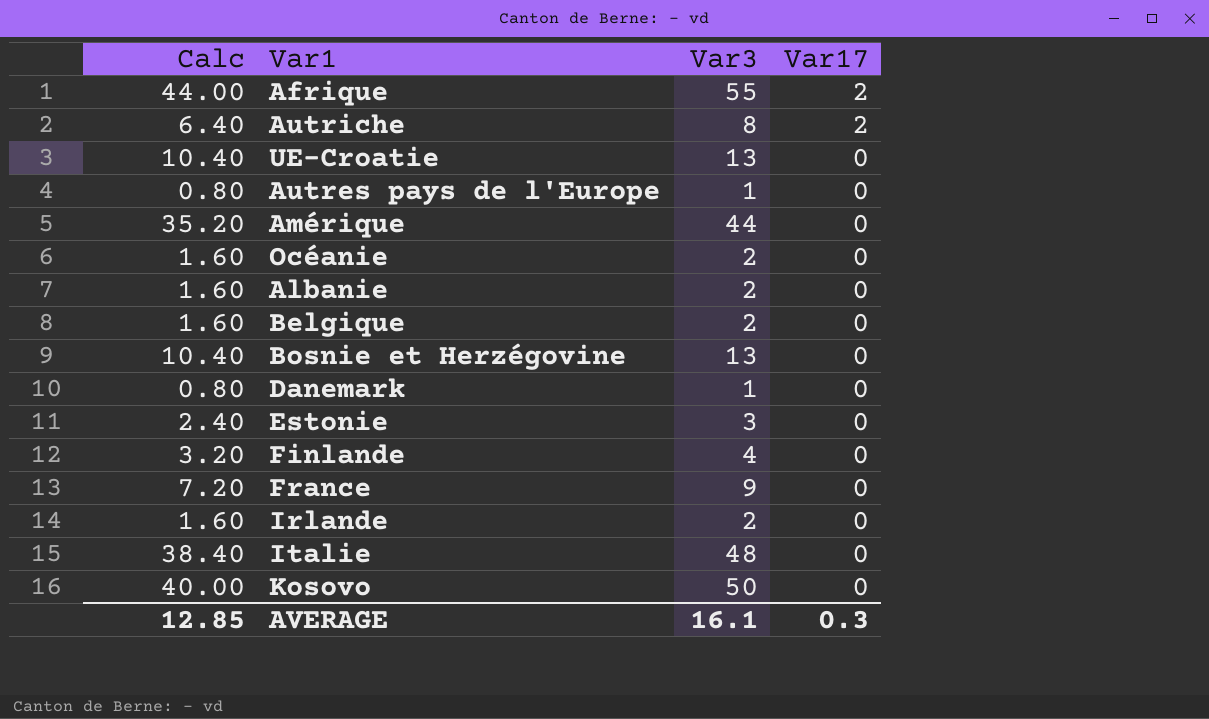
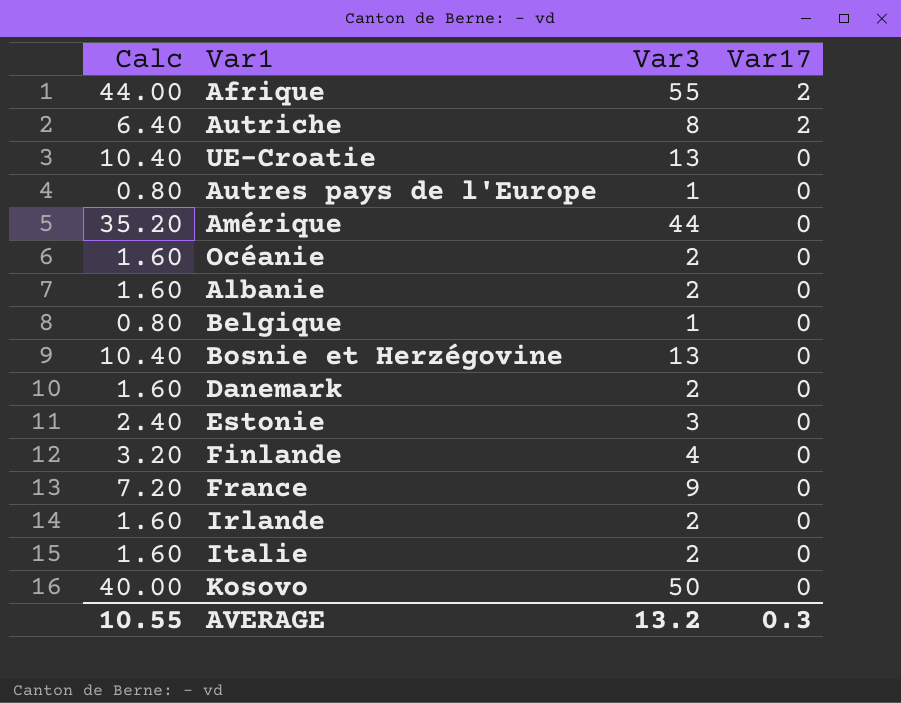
Belgique | Calc: 1.60 -> 0.80
Belgique | Var3: 2 -> 1
Danemark | Calc: 0.80 -> 1.60
Danemark | Var3: 1 -> 2
Italie | Calc: 38.40 -> 1.60
Italie | Var3: 48 -> 2
AVERAGE | Calc: 12.85 -> 10.55
AVERAGE | Var3: 16.1 -> 13.2

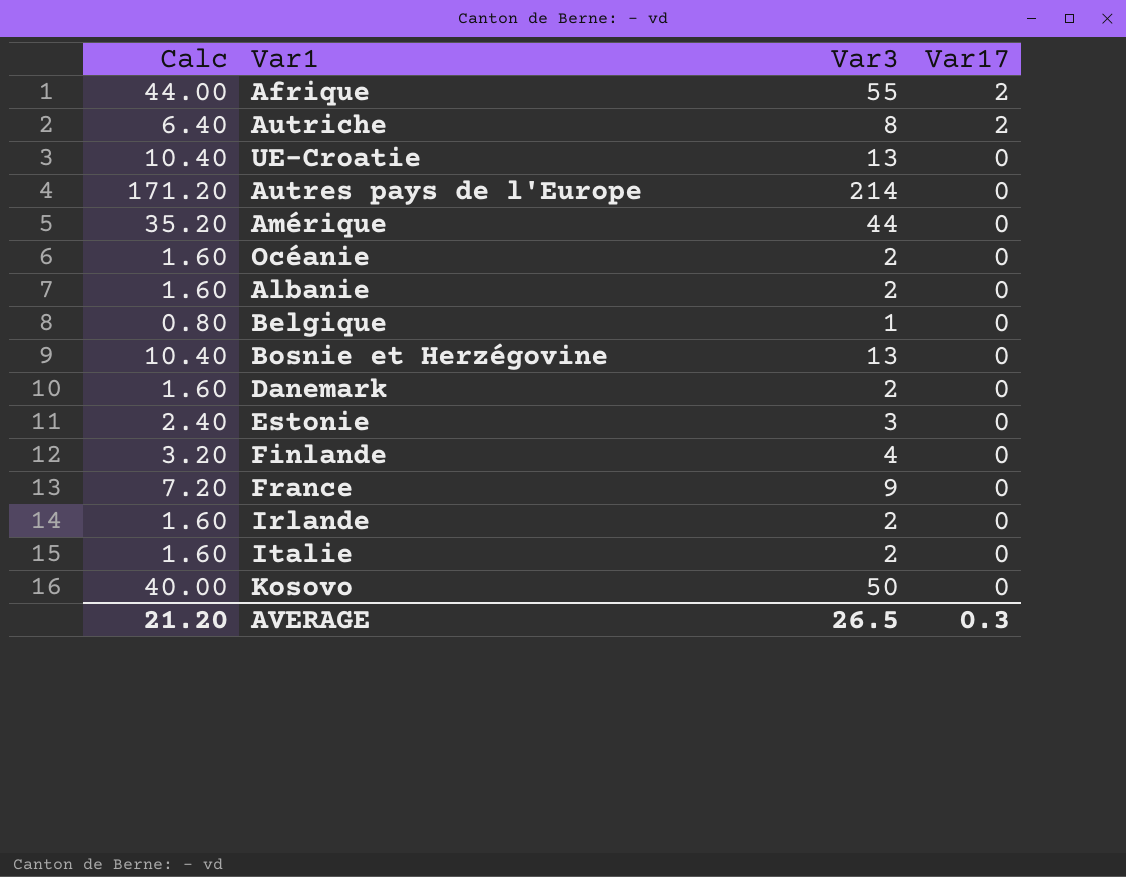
Autres pays de l'Europe | Calc: 0.80 -> 171.20
Autres pays de l'Europe | Var3: 1 -> 214
AVERAGE | Calc: 10.55 -> 21.20
AVERAGE | Var3: 13.2 -> 26.5

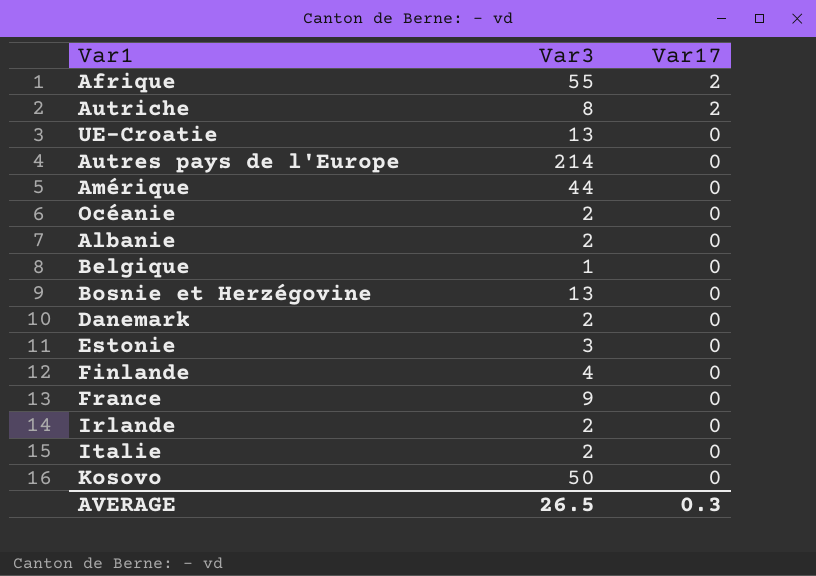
column Calc | formula: [Var3] * 0.8 -> none

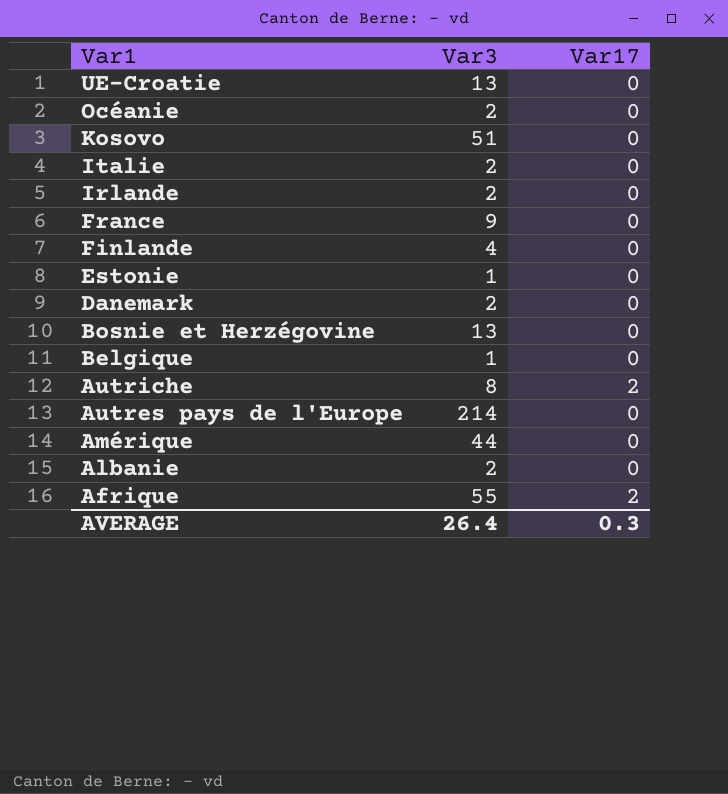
row order: Var17 descending -> Var1 descending
Kosovo | Var3: 50 -> 51
Estonie | Var3: 3 -> 1
AVERAGE | Var3: 26.5 -> 26.4

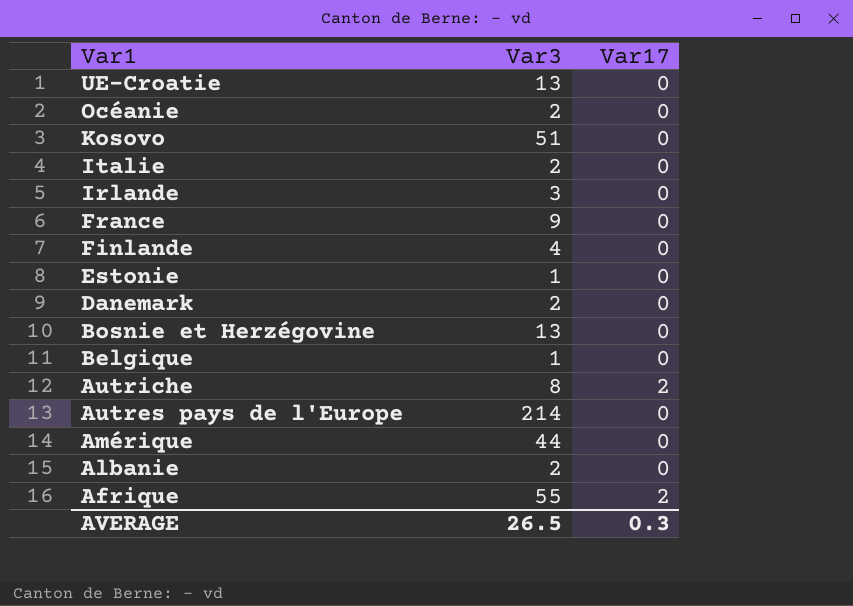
Irlande | Var3: 2 -> 3
AVERAGE | Var3: 26.4 -> 26.5

